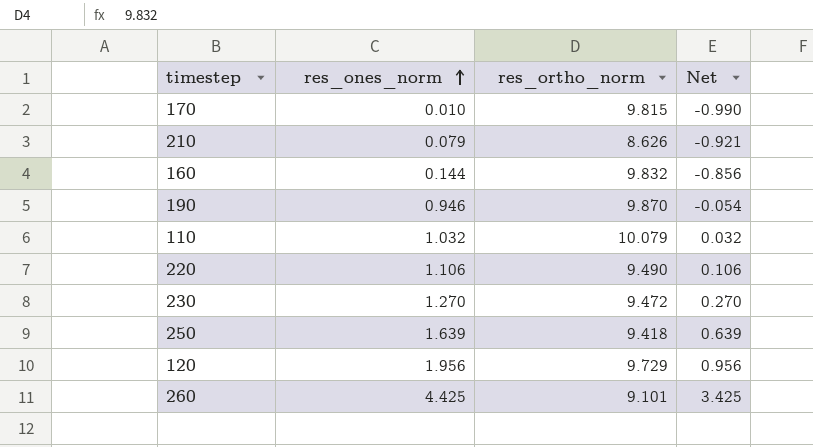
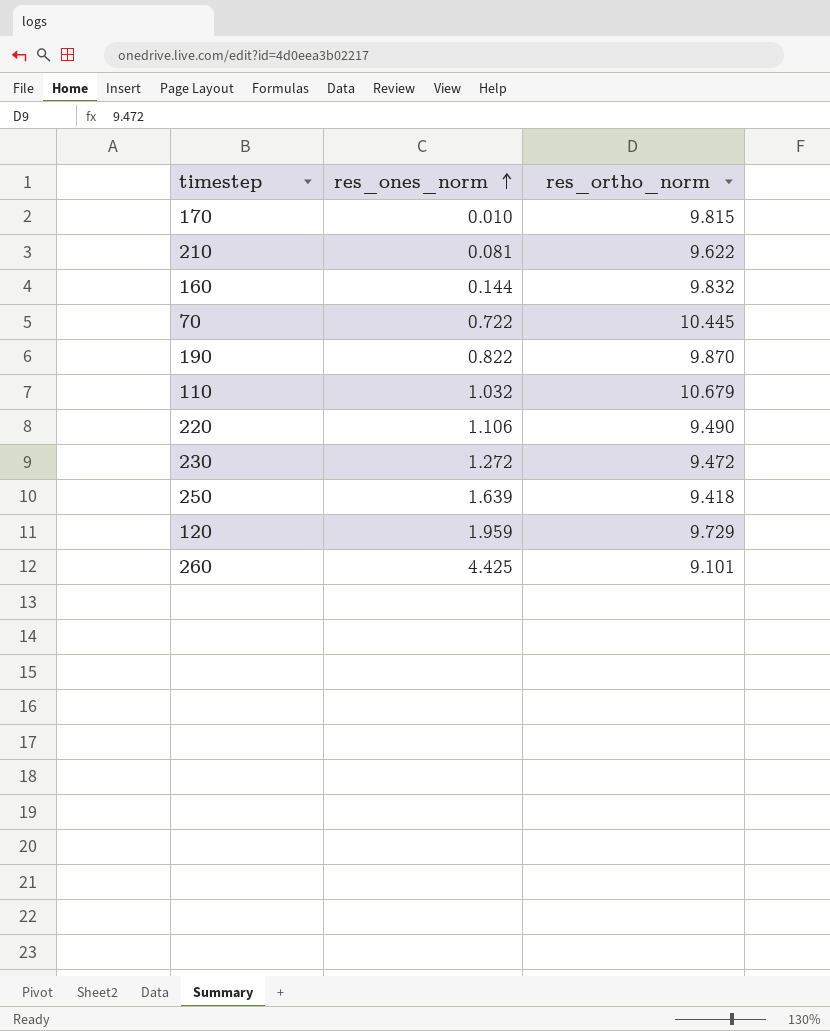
column Net | formula: [res_ones_norm] - 1 -> none
210 | res_ones_norm: 0.079 -> 0.081
210 | res_ortho_norm: 8.626 -> 9.622
row 70: none -> 0.722 | 10.445
190 | res_ones_norm: 0.946 -> 0.822
110 | res_ortho_norm: 10.079 -> 10.679
230 | res_ones_norm: 1.270 -> 1.272
120 | res_ones_norm: 1.956 -> 1.959

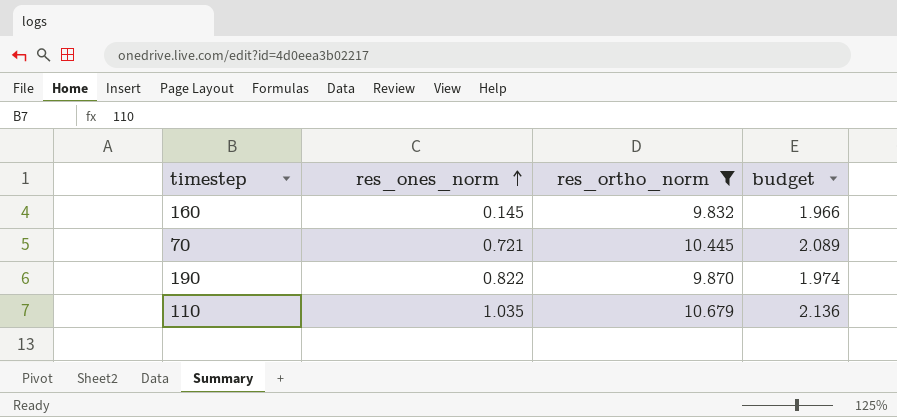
filter: none -> res_ortho_norm >= 9.832
column budget | formula: none -> [res_ortho_norm] * 0.2
160 | res_ones_norm: 0.144 -> 0.145
70 | res_ones_norm: 0.722 -> 0.721
110 | res_ones_norm: 1.032 -> 1.035

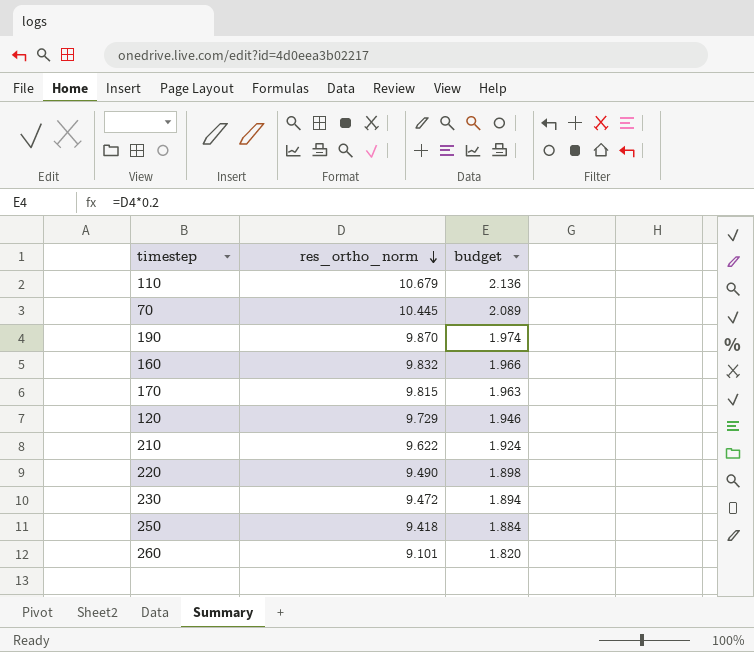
filter: res_ortho_norm >= 9.832 -> none
row order: res_ones_norm ascending -> res_ortho_norm descending
column res_ones_norm | position: 2 -> none

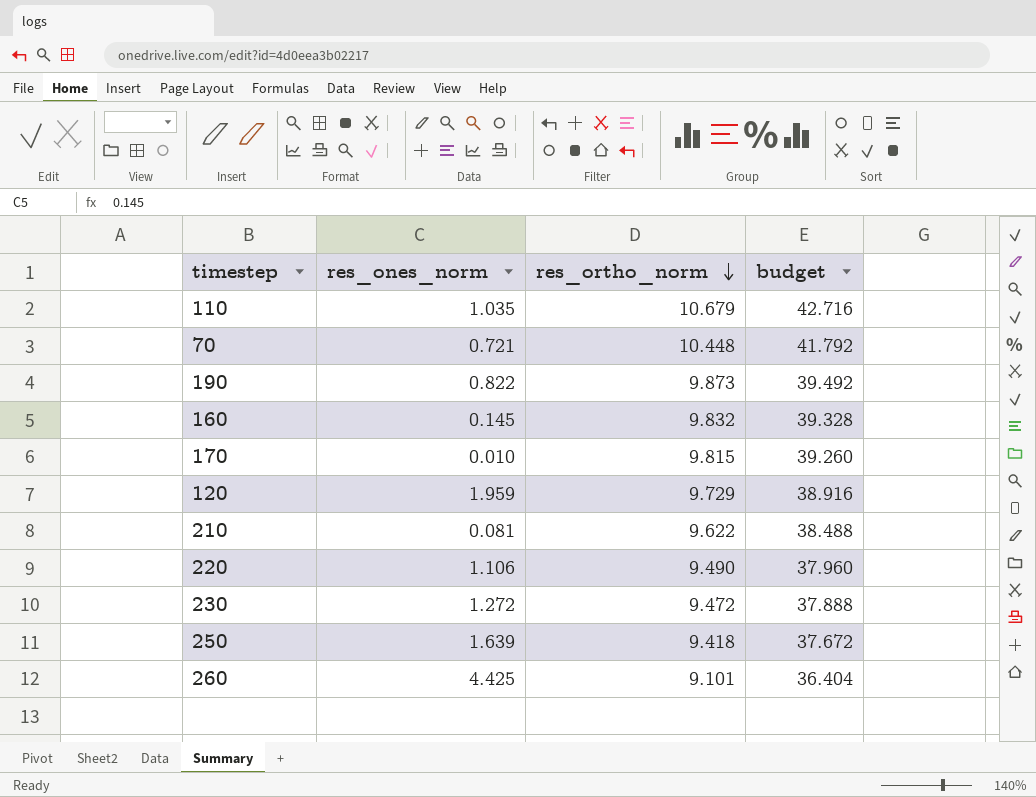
column res_ones_norm | position: none -> 2
column budget | formula: [res_ortho_norm] * 0.2 -> [res_ortho_norm] * 4
70 | res_ortho_norm: 10.445 -> 10.448
190 | res_ortho_norm: 9.870 -> 9.873

